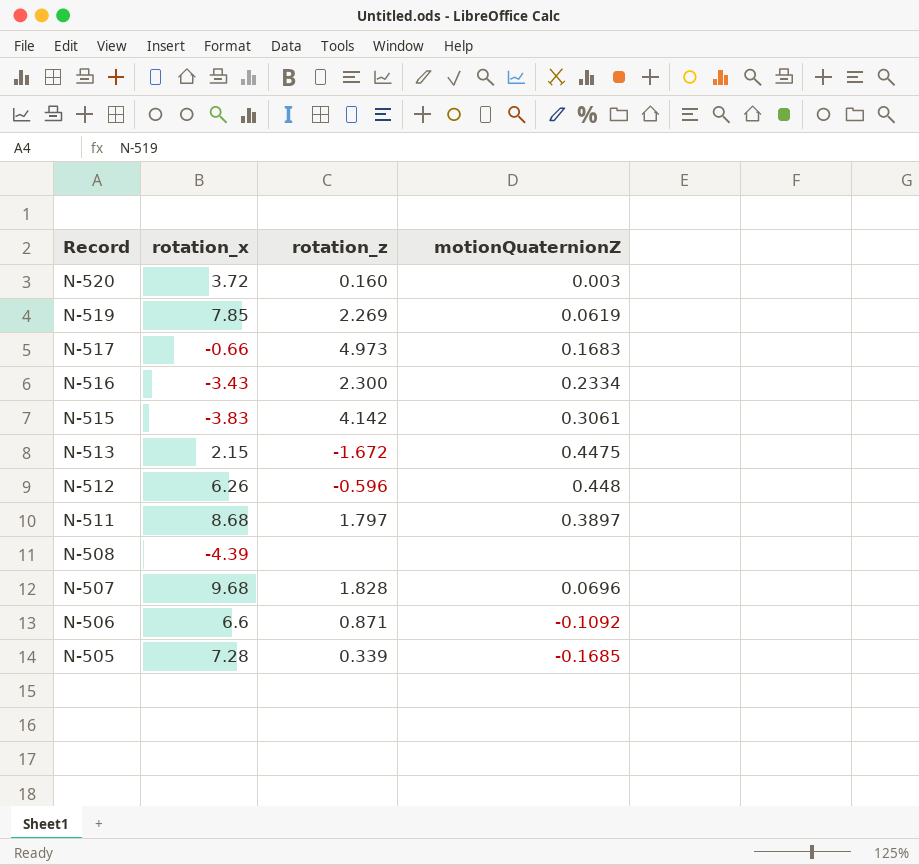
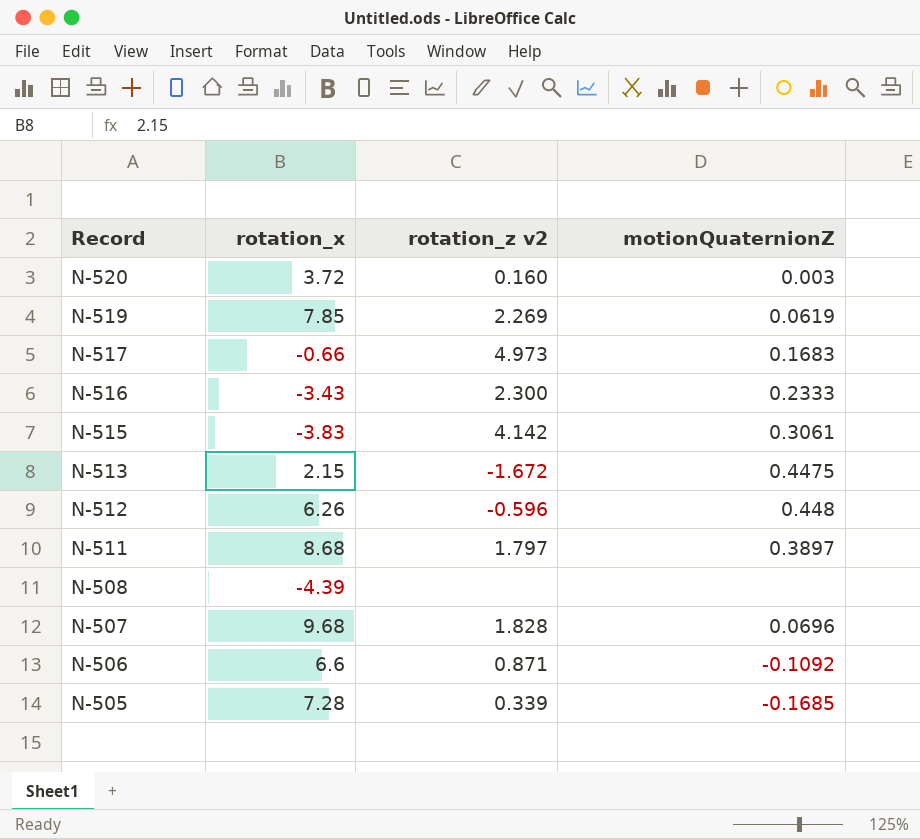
column name: rotation_z -> rotation_z v2
N-516 | motionQuaternionZ: 0.2334 -> 0.2333

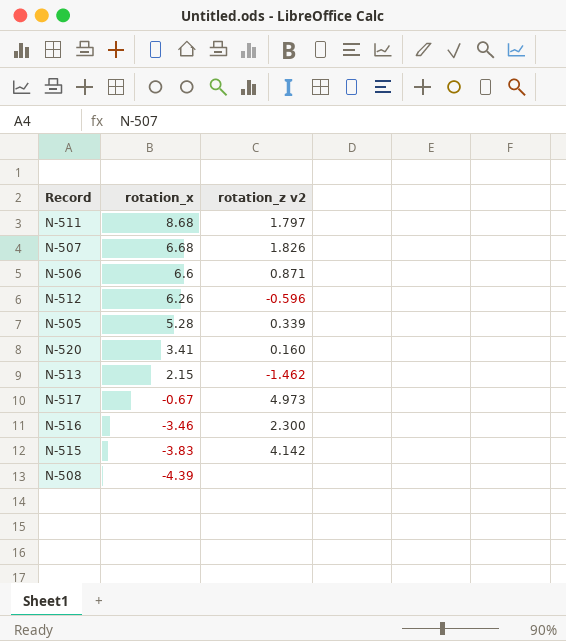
row order: Record descending -> rotation_x descending
column motionQuaternionZ | position: 4 -> none
row N-519: 7.85 | 2.269 | 0.0619 -> none
N-507 | rotation_x: 9.68 -> 6.68
N-507 | rotation_z v2: 1.828 -> 1.826
N-505 | rotation_x: 7.28 -> 5.28
N-520 | rotation_x: 3.72 -> 3.41
N-513 | rotation_z v2: -1.672 -> -1.462
N-517 | rotation_x: -0.66 -> -0.67
N-516 | rotation_x: -3.43 -> -3.46

